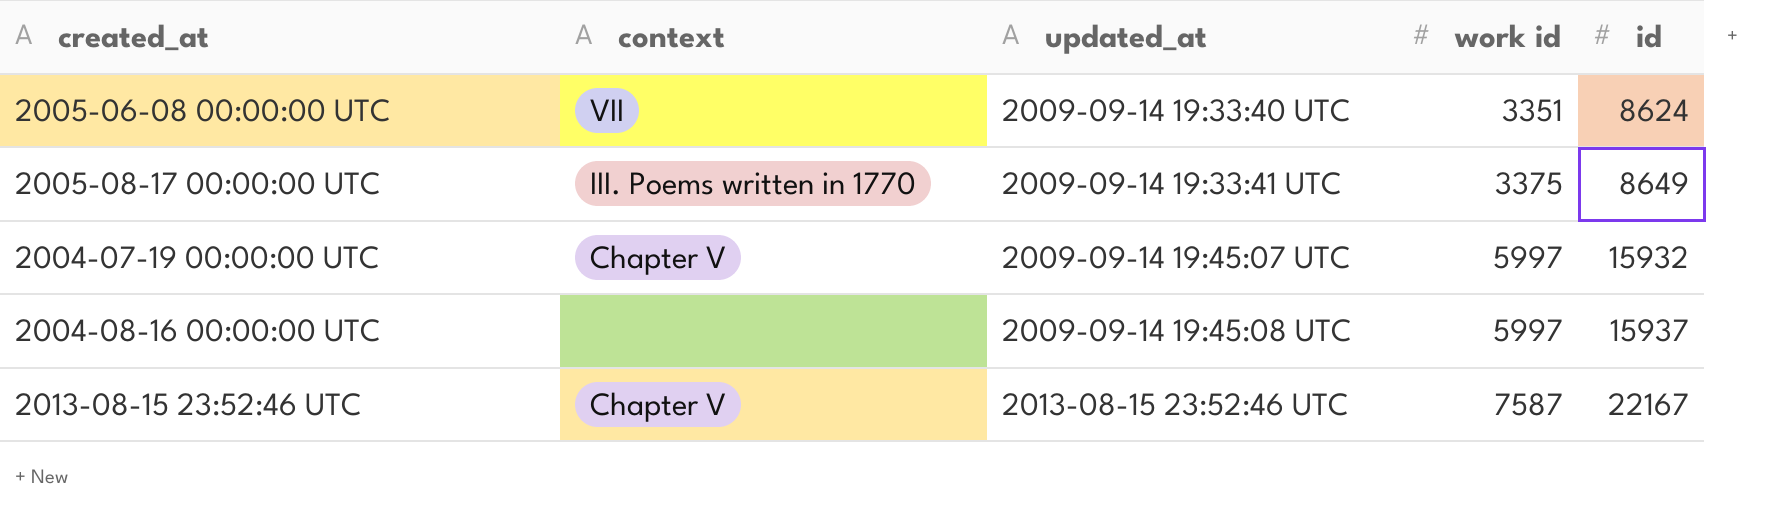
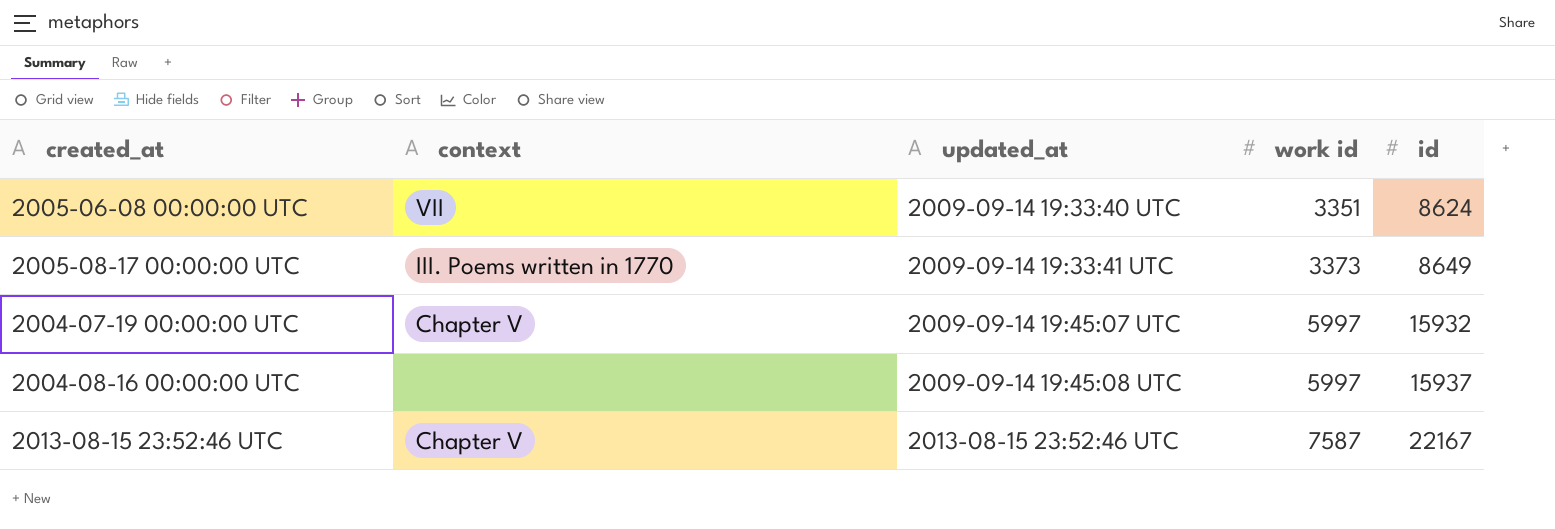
2005-08-17 00:00:00 UTC | work id: 3375 -> 3373

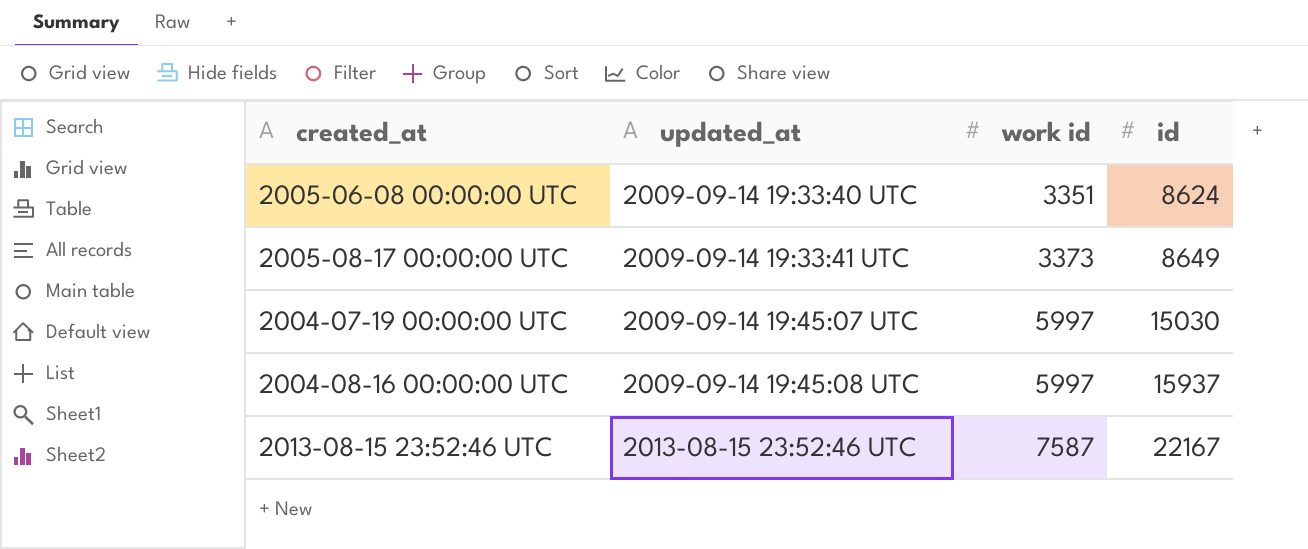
column context | position: 2 -> none
2004-07-19 00:00:00 UTC | id: 15932 -> 15030

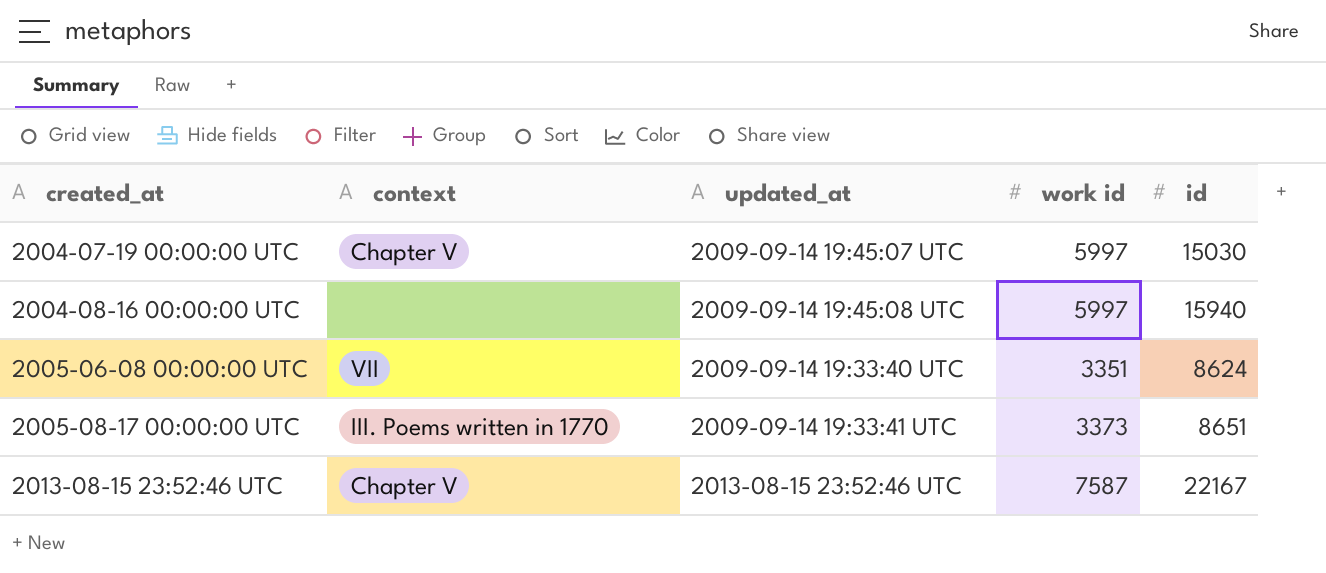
row order: updated_at ascending -> created_at ascending
column context | position: none -> 2
2004-08-16 00:00:00 UTC | id: 15937 -> 15940
2005-08-17 00:00:00 UTC | id: 8649 -> 8651

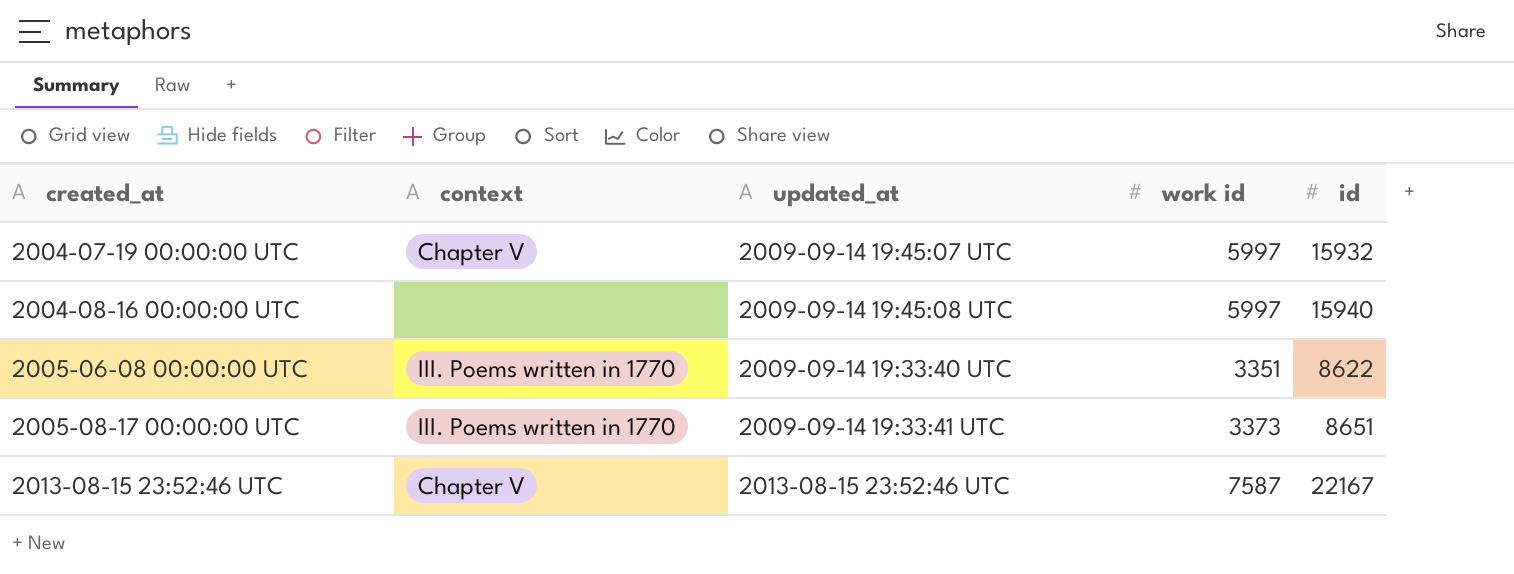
2004-07-19 00:00:00 UTC | id: 15030 -> 15932
2005-06-08 00:00:00 UTC | context: VII -> III. Poems written in 1770
2005-06-08 00:00:00 UTC | id: 8624 -> 8622

